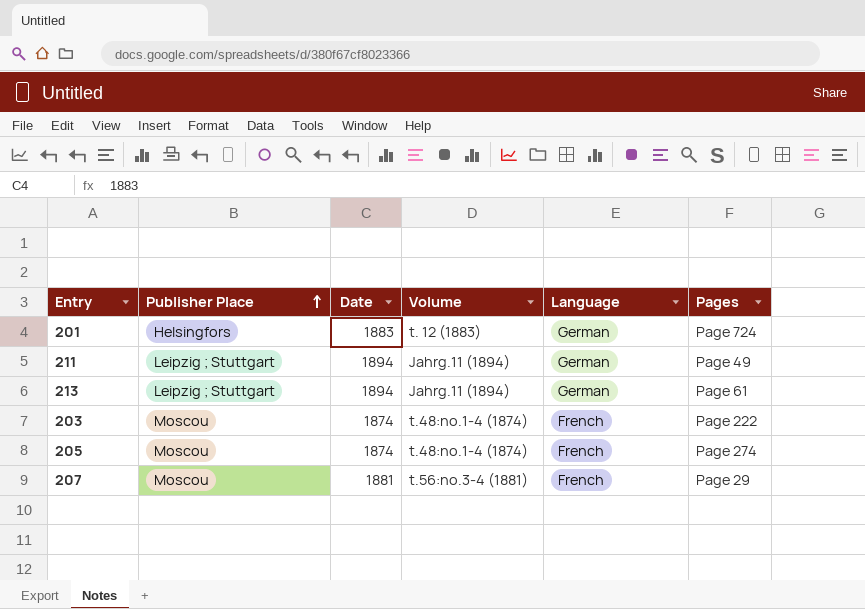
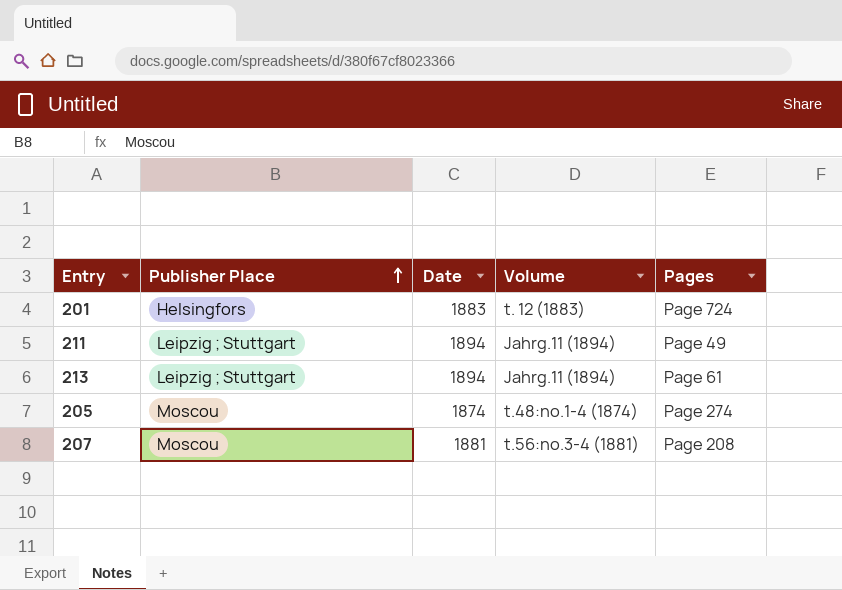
column Language | position: 5 -> none
row 203: Moscou | 1874 | t.48:no.1-4 (1874) | French | Page 222 -> none
207 | Pages: Page 29 -> Page 208

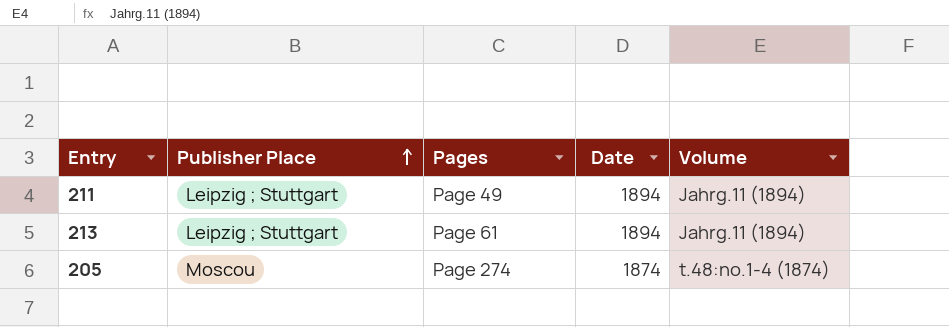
column Pages | position: 5 -> 3
row 201: Helsingfors | 1883 | t. 12 (1883) | Page 724 -> none
row 207: Moscou | 1881 | t.56:no.3-4 (1881) | Page 208 -> none

